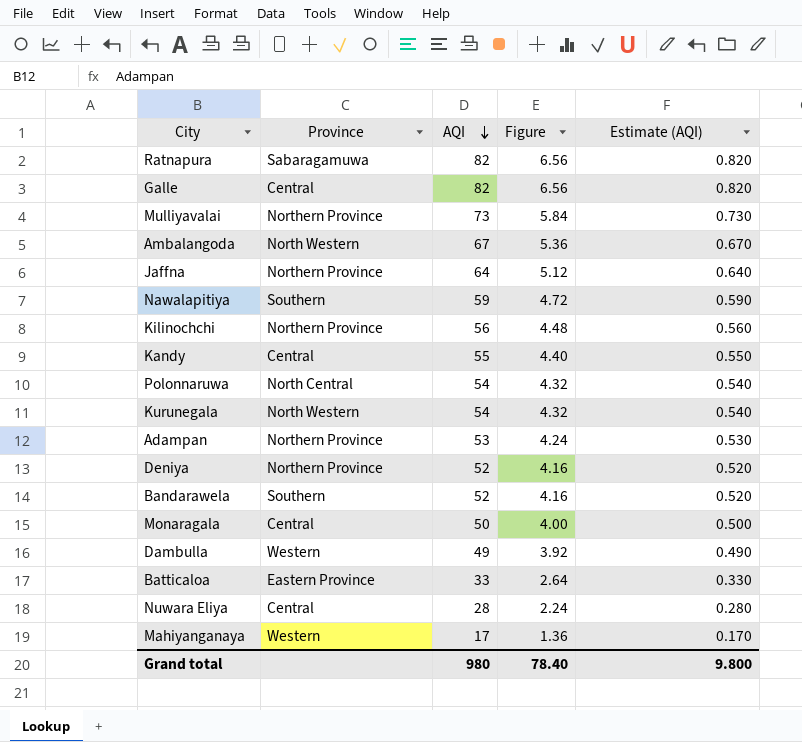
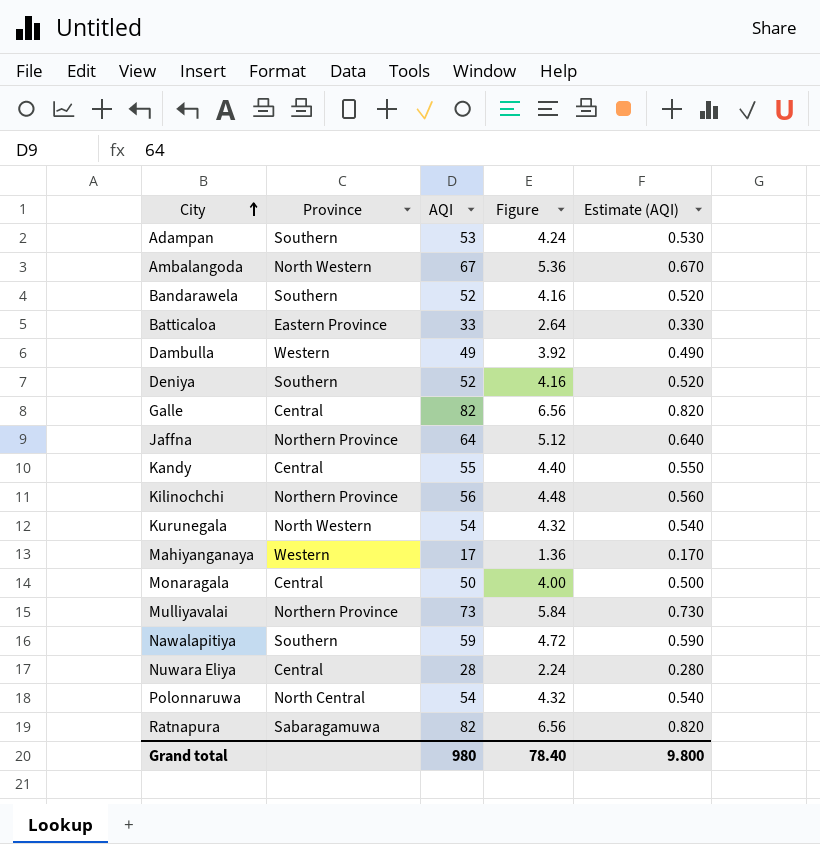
row order: AQI descending -> City ascending
Adampan | Province: Northern Province -> Southern
Deniya | Province: Northern Province -> Southern

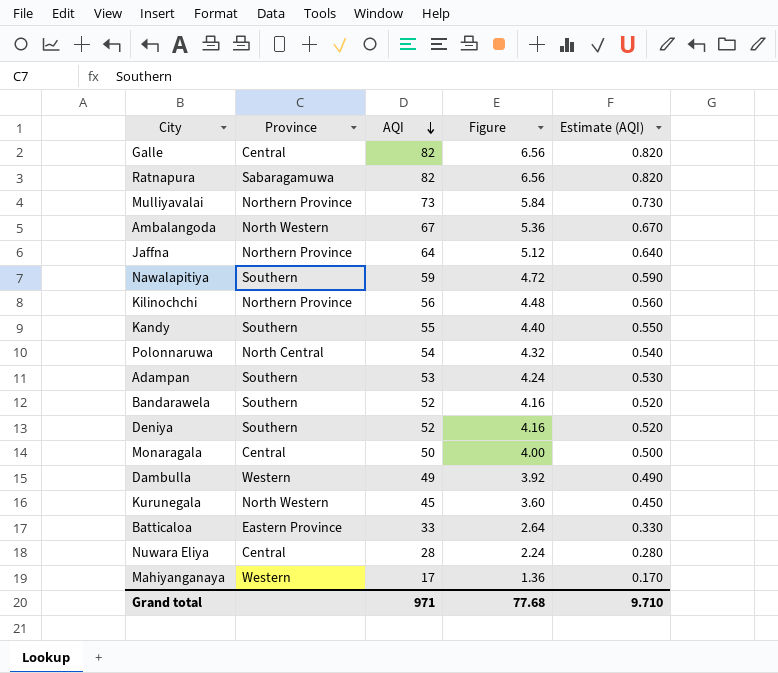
row order: City ascending -> AQI descending
Kandy | Province: Central -> Southern
Kurunegala | AQI: 54 -> 45
Kurunegala | Figure: 4.32 -> 3.60
Kurunegala | Estimate (AQI): 0.540 -> 0.450
Grand total | AQI: 980 -> 971
Grand total | Figure: 78.40 -> 77.68
Grand total | Estimate (AQI): 9.800 -> 9.710

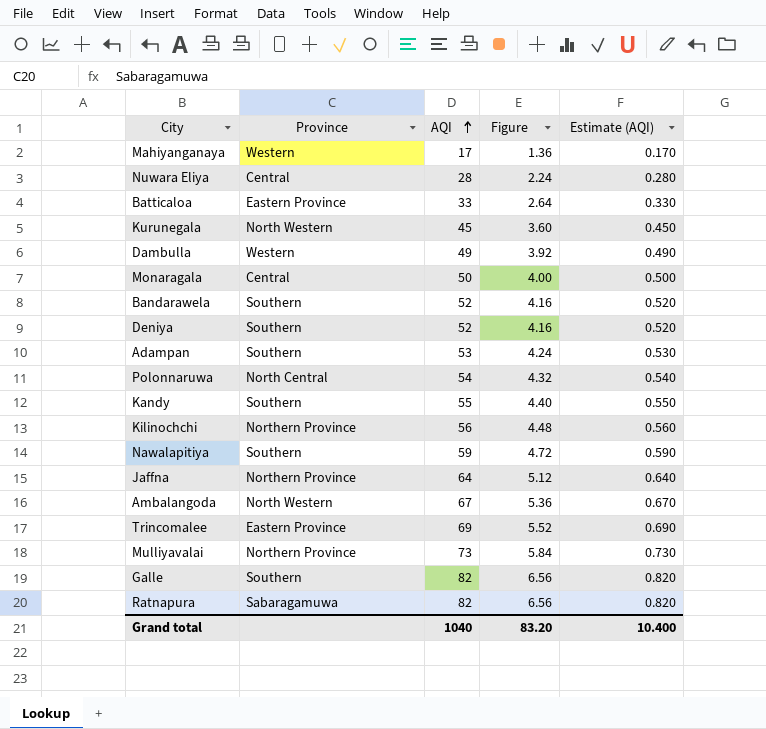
row order: AQI descending -> AQI ascending
row Trincomalee: none -> Eastern Province | 69 | 5.52 | 0.690
Galle | Province: Central -> Southern
Grand total | AQI: 971 -> 1040
Grand total | Figure: 77.68 -> 83.20
Grand total | Estimate (AQI): 9.710 -> 10.400

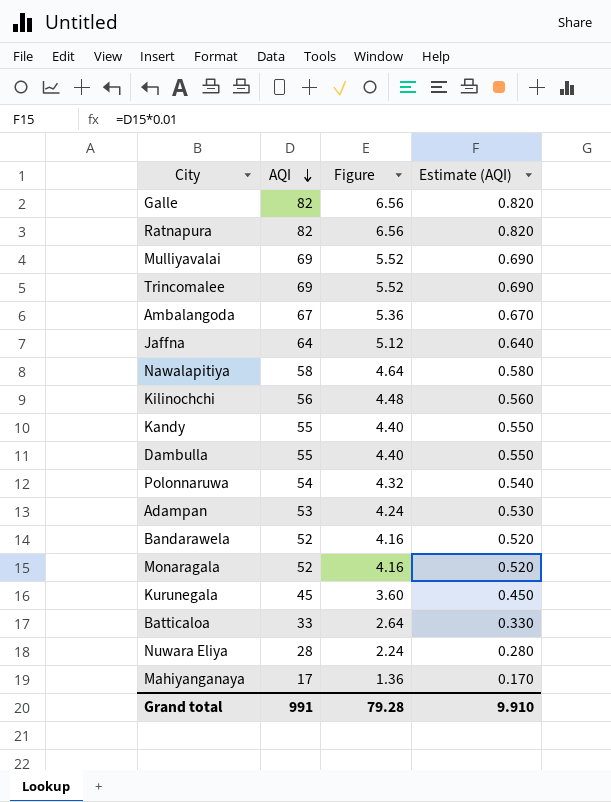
row order: AQI ascending -> AQI descending
column Province | position: 2 -> none
row Deniya: Southern | 52 | 4.16 | 0.520 -> none
Mulliyavalai | AQI: 73 -> 69
Mulliyavalai | Figure: 5.84 -> 5.52
Mulliyavalai | Estimate (AQI): 0.730 -> 0.690
Nawalapitiya | AQI: 59 -> 58
Nawalapitiya | Figure: 4.72 -> 4.64
Nawalapitiya | Estimate (AQI): 0.590 -> 0.580
Dambulla | AQI: 49 -> 55
Dambulla | Figure: 3.92 -> 4.40
Dambulla | Estimate (AQI): 0.490 -> 0.550
Monaragala | AQI: 50 -> 52
Monaragala | Figure: 4.00 -> 4.16
Monaragala | Estimate (AQI): 0.500 -> 0.520
Grand total | AQI: 1040 -> 991
Grand total | Figure: 83.20 -> 79.28
Grand total | Estimate (AQI): 10.400 -> 9.910

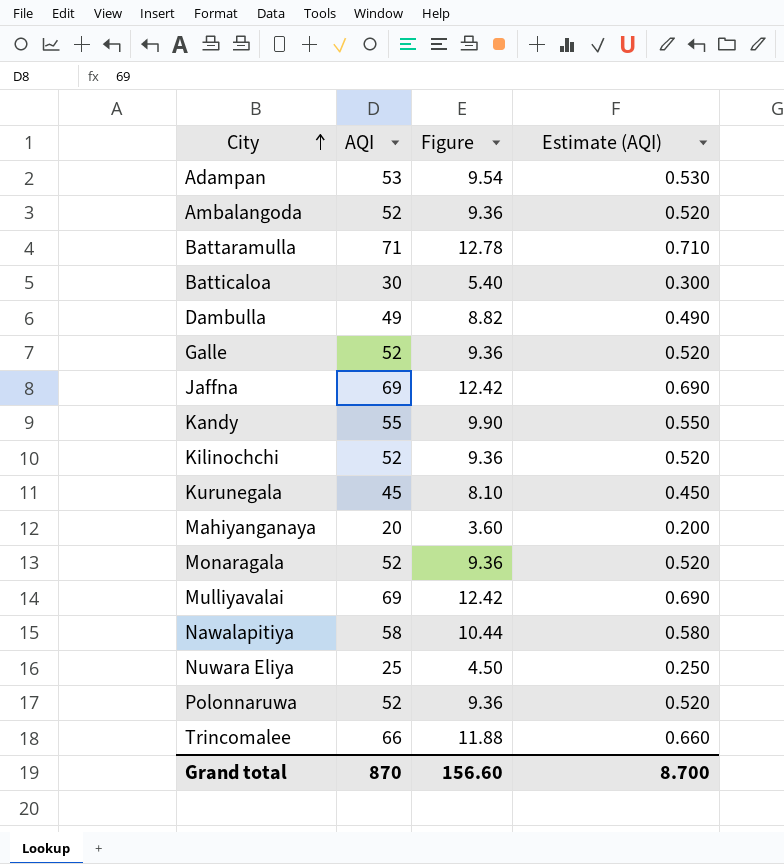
row order: AQI descending -> City ascending
column Figure | formula: [AQI] * 0.08 -> [AQI] * 0.18
row Ratnapura: 82 | 6.56 | 0.820 -> none
row Bandarawela: 52 | 4.16 | 0.520 -> none
Ambalangoda | AQI: 67 -> 52
Ambalangoda | Estimate (AQI): 0.670 -> 0.520
row Battaramulla: none -> 71 | 12.78 | 0.710
Batticaloa | AQI: 33 -> 30
Batticaloa | Estimate (AQI): 0.330 -> 0.300
Dambulla | AQI: 55 -> 49
Dambulla | Estimate (AQI): 0.550 -> 0.490
Galle | AQI: 82 -> 52
Galle | Estimate (AQI): 0.820 -> 0.520
Jaffna | AQI: 64 -> 69
Jaffna | Estimate (AQI): 0.640 -> 0.690
Kilinochchi | AQI: 56 -> 52
Kilinochchi | Estimate (AQI): 0.560 -> 0.520
Mahiyanganaya | AQI: 17 -> 20
Mahiyanganaya | Estimate (AQI): 0.170 -> 0.200
Nuwara Eliya | AQI: 28 -> 25
Nuwara Eliya | Estimate (AQI): 0.280 -> 0.250
Polonnaruwa | AQI: 54 -> 52
Polonnaruwa | Estimate (AQI): 0.540 -> 0.520
Trincomalee | AQI: 69 -> 66
Trincomalee | Estimate (AQI): 0.690 -> 0.660
Grand total | AQI: 991 -> 870
Grand total | Figure: 79.28 -> 156.60
Grand total | Estimate (AQI): 9.910 -> 8.700

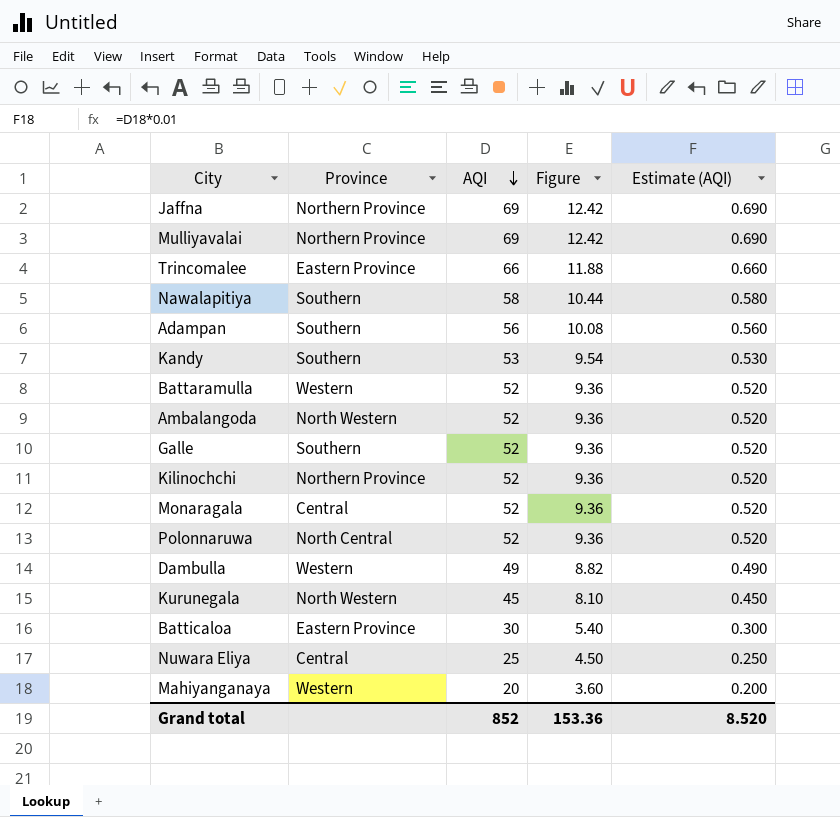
row order: City ascending -> AQI descending
column Province | position: none -> 2
Adampan | AQI: 53 -> 56
Adampan | Figure: 9.54 -> 10.08
Adampan | Estimate (AQI): 0.530 -> 0.560
Kandy | AQI: 55 -> 53
Kandy | Figure: 9.90 -> 9.54
Kandy | Estimate (AQI): 0.550 -> 0.530
Battaramulla | AQI: 71 -> 52
Battaramulla | Figure: 12.78 -> 9.36
Battaramulla | Estimate (AQI): 0.710 -> 0.520
Grand total | AQI: 870 -> 852
Grand total | Figure: 156.60 -> 153.36
Grand total | Estimate (AQI): 8.700 -> 8.520

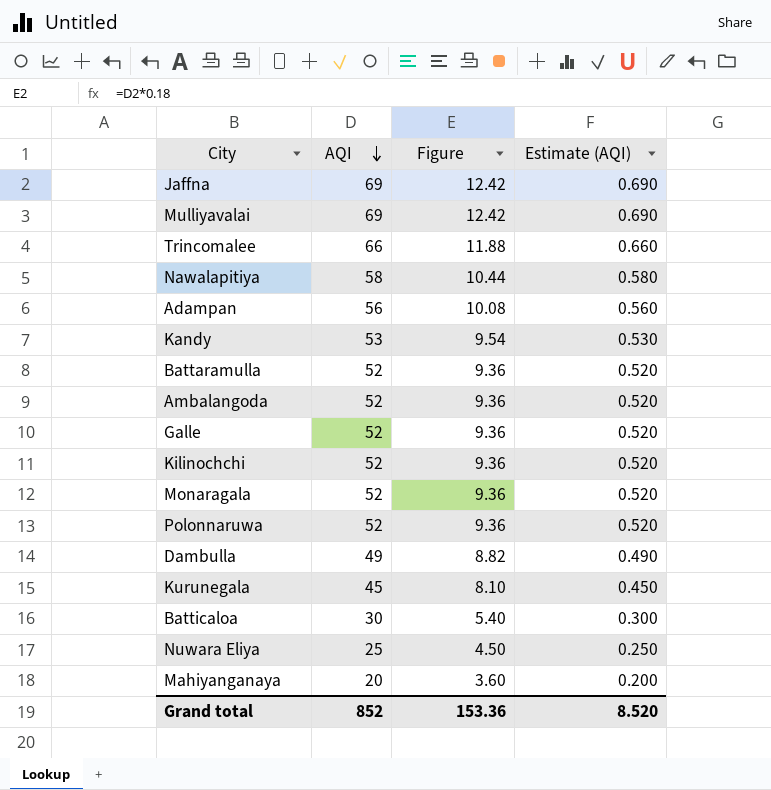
column Province | position: 2 -> none

